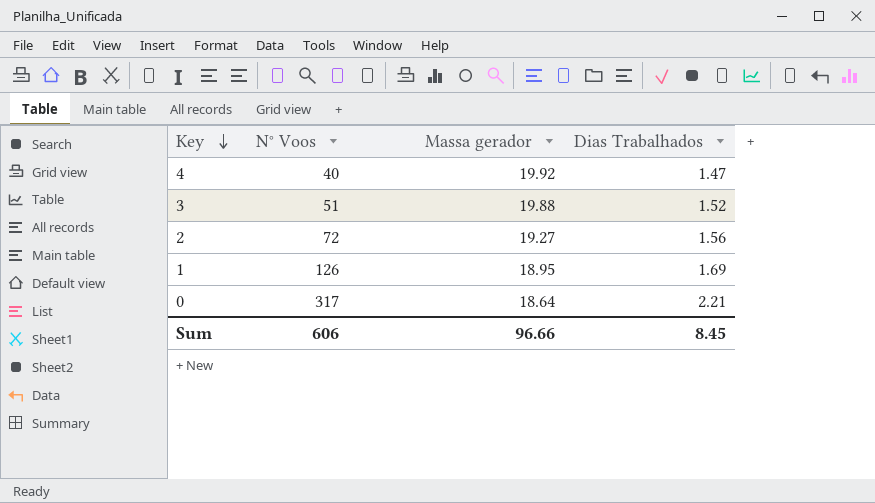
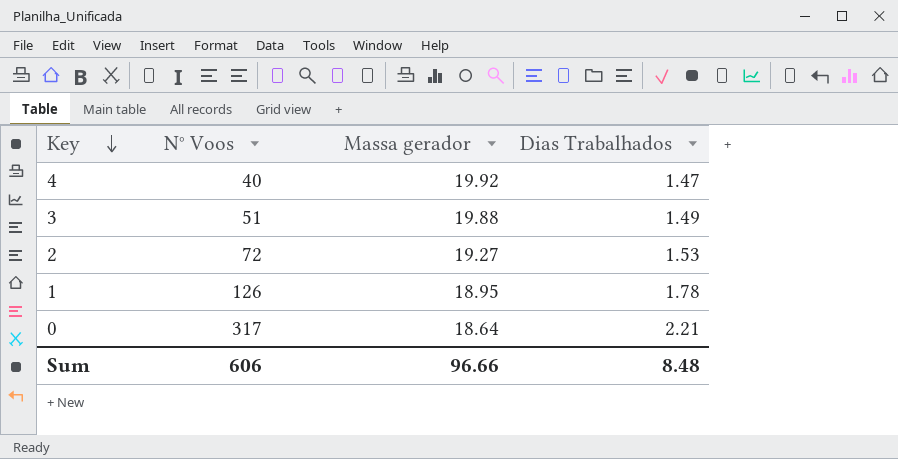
3 | Dias Trabalhados: 1.52 -> 1.49
2 | Dias Trabalhados: 1.56 -> 1.53
1 | Dias Trabalhados: 1.69 -> 1.78
Sum | Dias Trabalhados: 8.45 -> 8.48

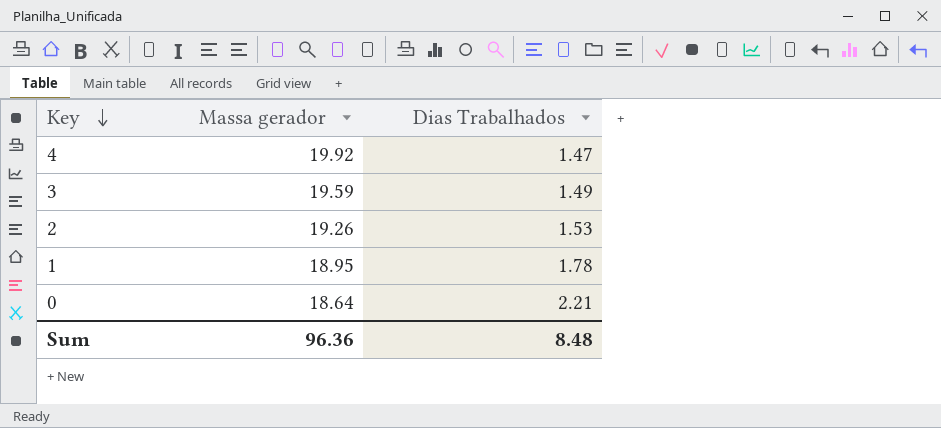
column N° Voos | position: 2 -> none
3 | Massa gerador: 19.88 -> 19.59
2 | Massa gerador: 19.27 -> 19.26
Sum | Massa gerador: 96.66 -> 96.36

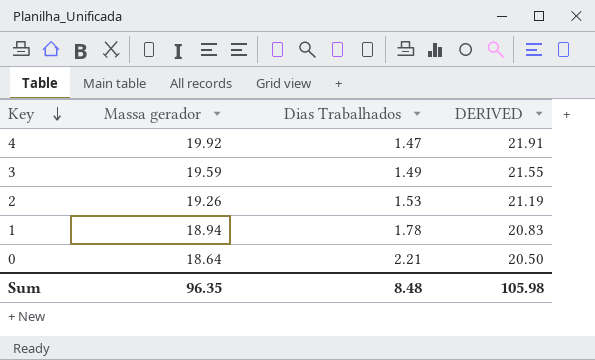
column DERIVED | formula: none -> [Massa gerador] * 1.1
1 | Massa gerador: 18.95 -> 18.94
Sum | Massa gerador: 96.36 -> 96.35

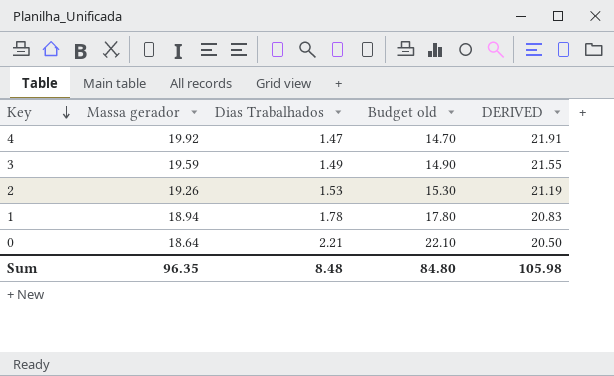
column Budget old | formula: none -> [Dias Trabalhados] * 10

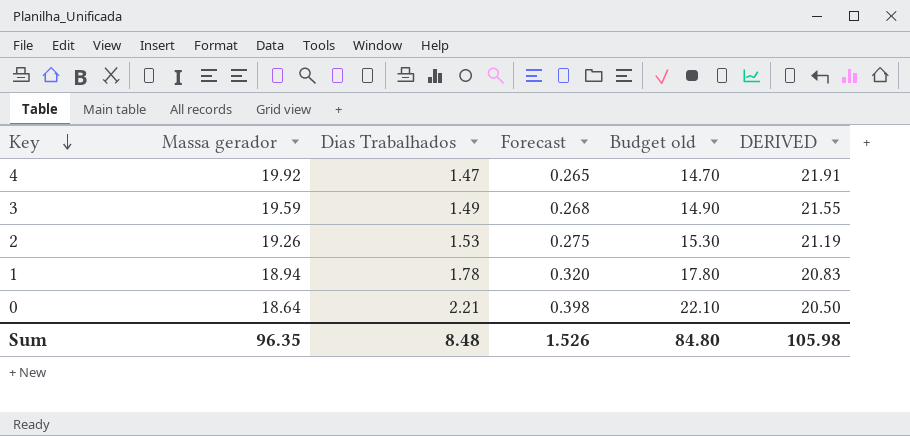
column Forecast | formula: none -> [Dias Trabalhados] * 0.18

